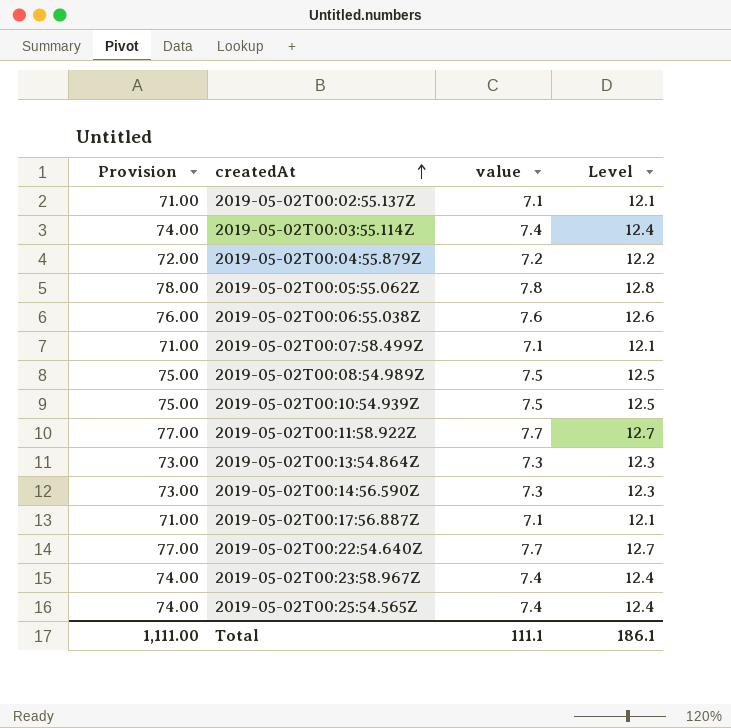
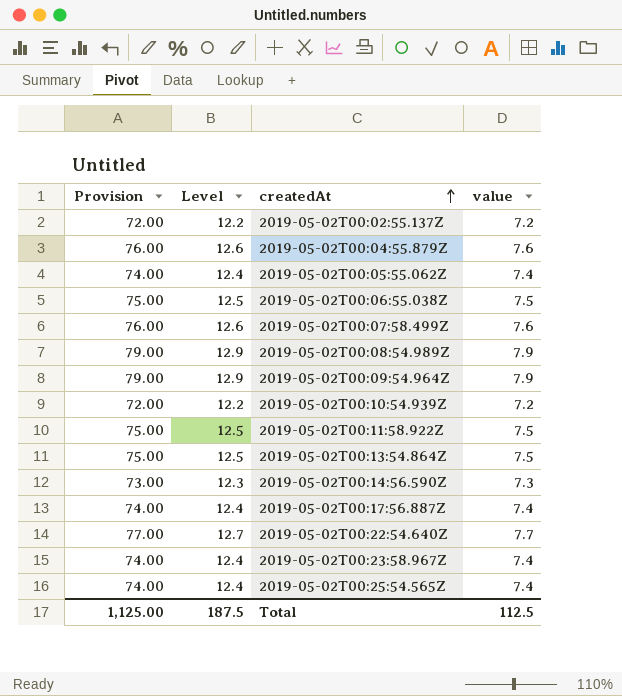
column Level | position: 4 -> 2
row 2019-05-02T00:03:55.114Z: 74.00 | 7.4 | 12.4 -> none
2019-05-02T00:02:55.137Z | Provision: 71.00 -> 72.00
2019-05-02T00:02:55.137Z | Level: 12.1 -> 12.2
2019-05-02T00:02:55.137Z | value: 7.1 -> 7.2
2019-05-02T00:04:55.879Z | Provision: 72.00 -> 76.00
2019-05-02T00:04:55.879Z | Level: 12.2 -> 12.6
2019-05-02T00:04:55.879Z | value: 7.2 -> 7.6
2019-05-02T00:05:55.062Z | Provision: 78.00 -> 74.00
2019-05-02T00:05:55.062Z | Level: 12.8 -> 12.4
2019-05-02T00:05:55.062Z | value: 7.8 -> 7.4
2019-05-02T00:06:55.038Z | Provision: 76.00 -> 75.00
2019-05-02T00:06:55.038Z | Level: 12.6 -> 12.5
2019-05-02T00:06:55.038Z | value: 7.6 -> 7.5
2019-05-02T00:07:58.499Z | Provision: 71.00 -> 76.00
2019-05-02T00:07:58.499Z | Level: 12.1 -> 12.6
2019-05-02T00:07:58.499Z | value: 7.1 -> 7.6
2019-05-02T00:08:54.989Z | Provision: 75.00 -> 79.00
2019-05-02T00:08:54.989Z | Level: 12.5 -> 12.9
2019-05-02T00:08:54.989Z | value: 7.5 -> 7.9
row 2019-05-02T00:09:54.964Z: none -> 79.00 | 12.9 | 7.9
2019-05-02T00:10:54.939Z | Provision: 75.00 -> 72.00
2019-05-02T00:10:54.939Z | Level: 12.5 -> 12.2
2019-05-02T00:10:54.939Z | value: 7.5 -> 7.2
2019-05-02T00:11:58.922Z | Provision: 77.00 -> 75.00
2019-05-02T00:11:58.922Z | Level: 12.7 -> 12.5
2019-05-02T00:11:58.922Z | value: 7.7 -> 7.5
2019-05-02T00:13:54.864Z | Provision: 73.00 -> 75.00
2019-05-02T00:13:54.864Z | Level: 12.3 -> 12.5
2019-05-02T00:13:54.864Z | value: 7.3 -> 7.5
2019-05-02T00:17:56.887Z | Provision: 71.00 -> 74.00
2019-05-02T00:17:56.887Z | Level: 12.1 -> 12.4
2019-05-02T00:17:56.887Z | value: 7.1 -> 7.4
Total | Provision: 1,111.00 -> 1,125.00
Total | Level: 186.1 -> 187.5
Total | value: 111.1 -> 112.5

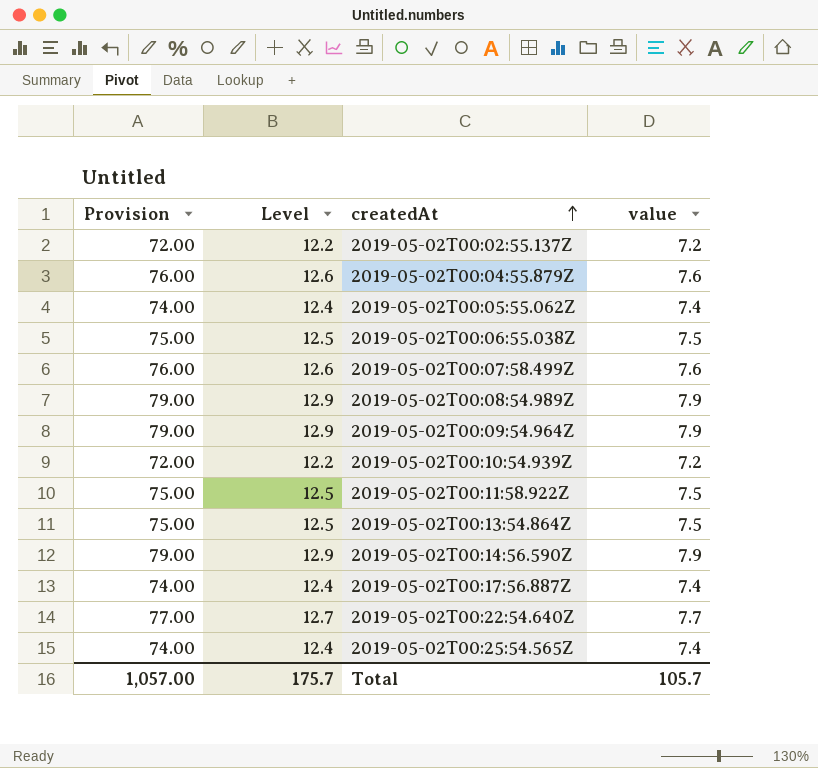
row 2019-05-02T00:23:58.967Z: 74.00 | 12.4 | 7.4 -> none
2019-05-02T00:14:56.590Z | Provision: 73.00 -> 79.00
2019-05-02T00:14:56.590Z | Level: 12.3 -> 12.9
2019-05-02T00:14:56.590Z | value: 7.3 -> 7.9
Total | Provision: 1,125.00 -> 1,057.00
Total | Level: 187.5 -> 175.7
Total | value: 112.5 -> 105.7

